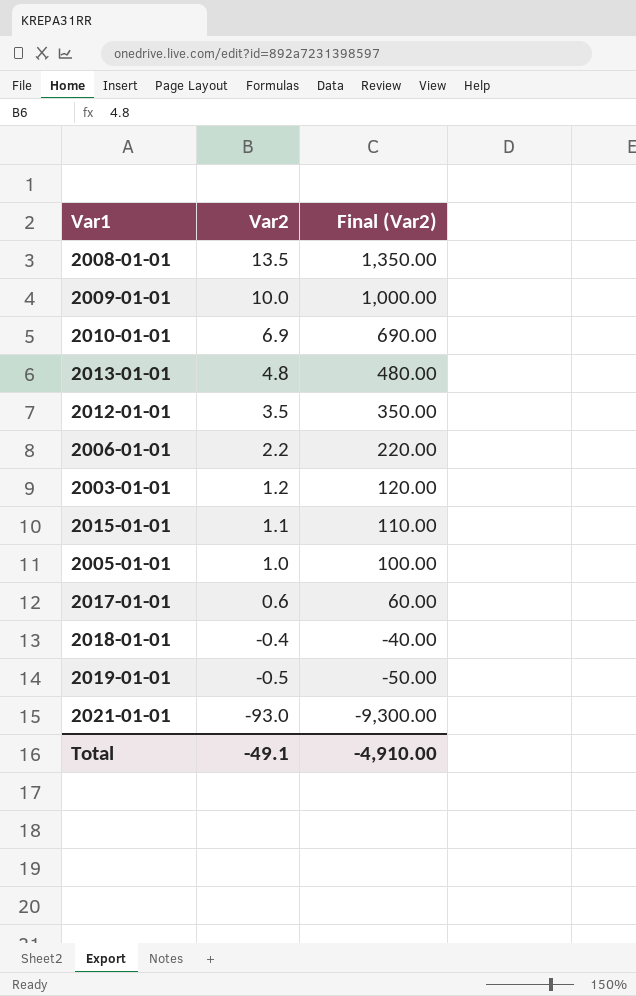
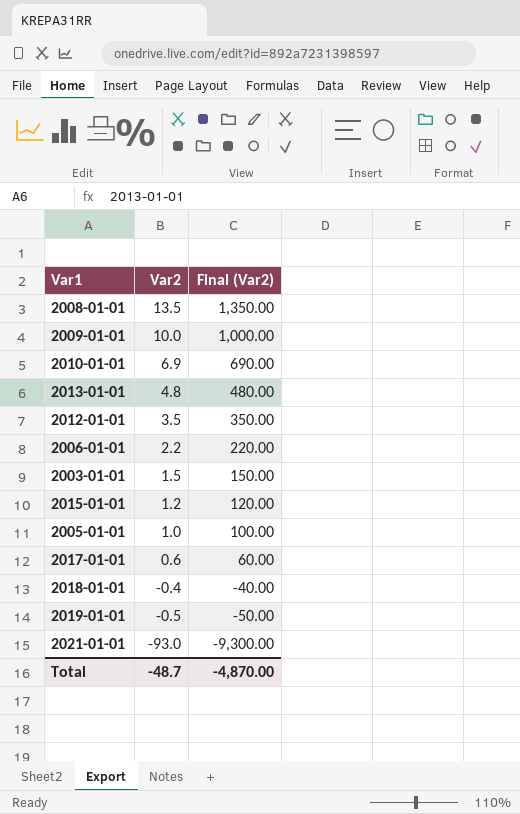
2003-01-01 | Var2: 1.2 -> 1.5
2003-01-01 | Final (Var2): 120.00 -> 150.00
2015-01-01 | Var2: 1.1 -> 1.2
2015-01-01 | Final (Var2): 110.00 -> 120.00
Total | Var2: -49.1 -> -48.7
Total | Final (Var2): -4,910.00 -> -4,870.00

